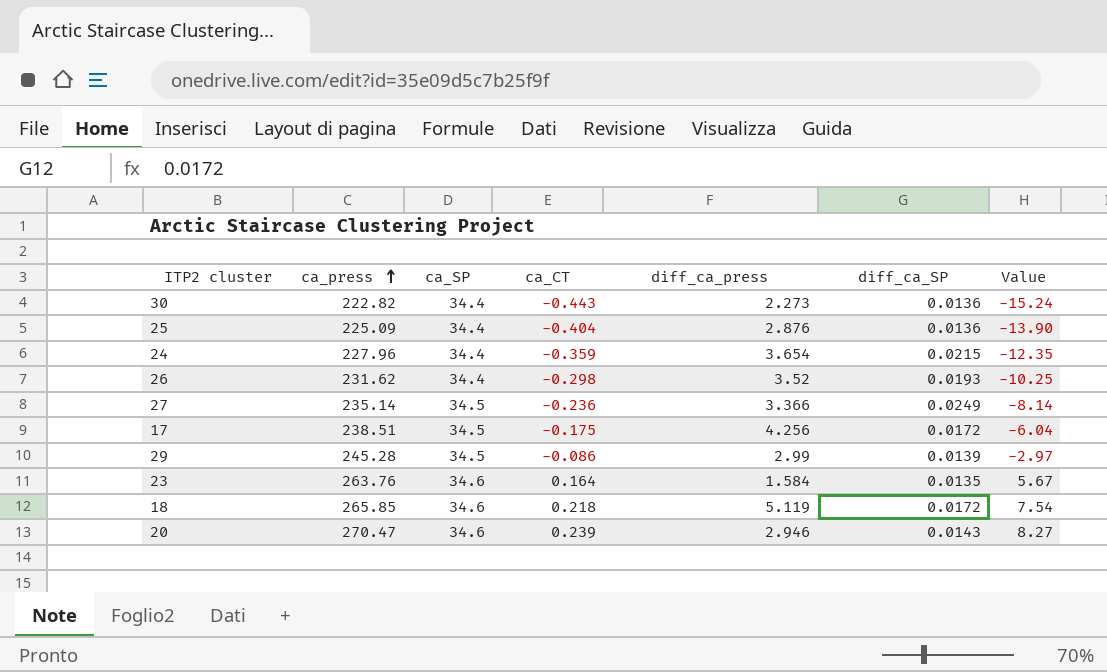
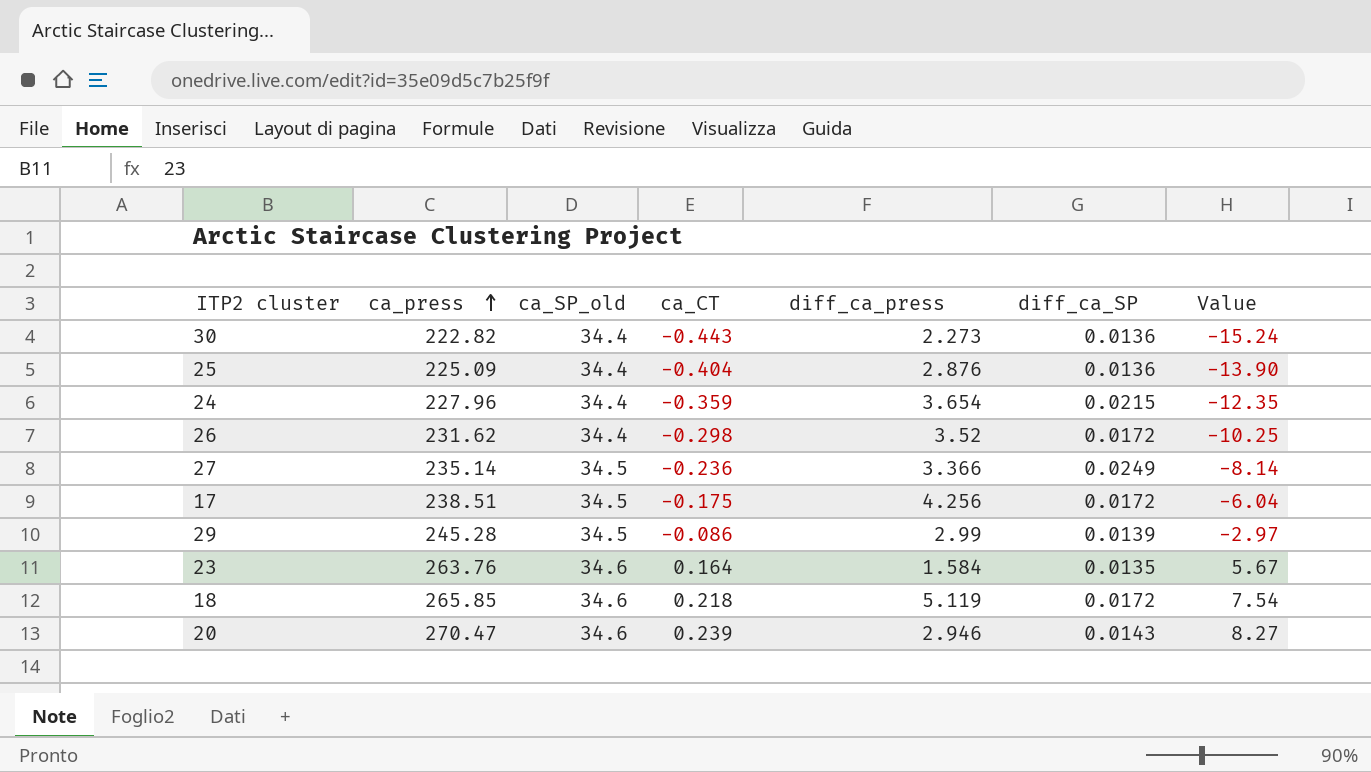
column name: ca_SP -> ca_SP_old
26 | diff_ca_SP: 0.0193 -> 0.0172

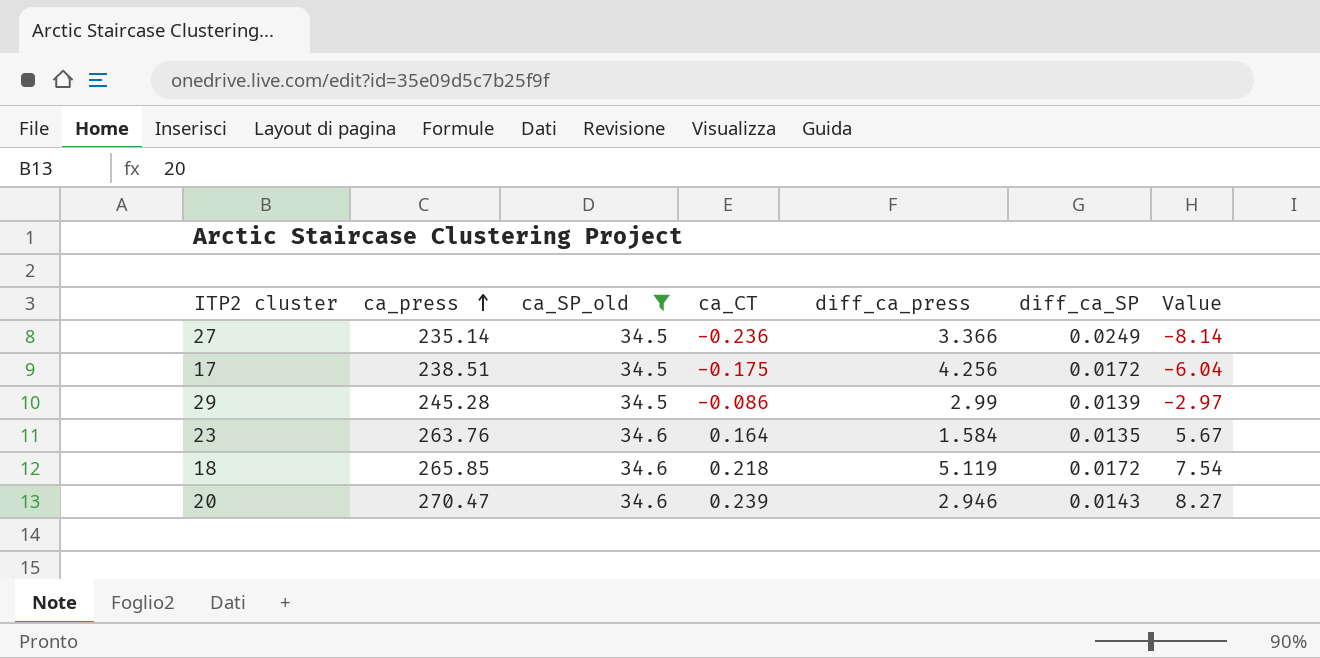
filter: none -> ca_SP_old != 34.4

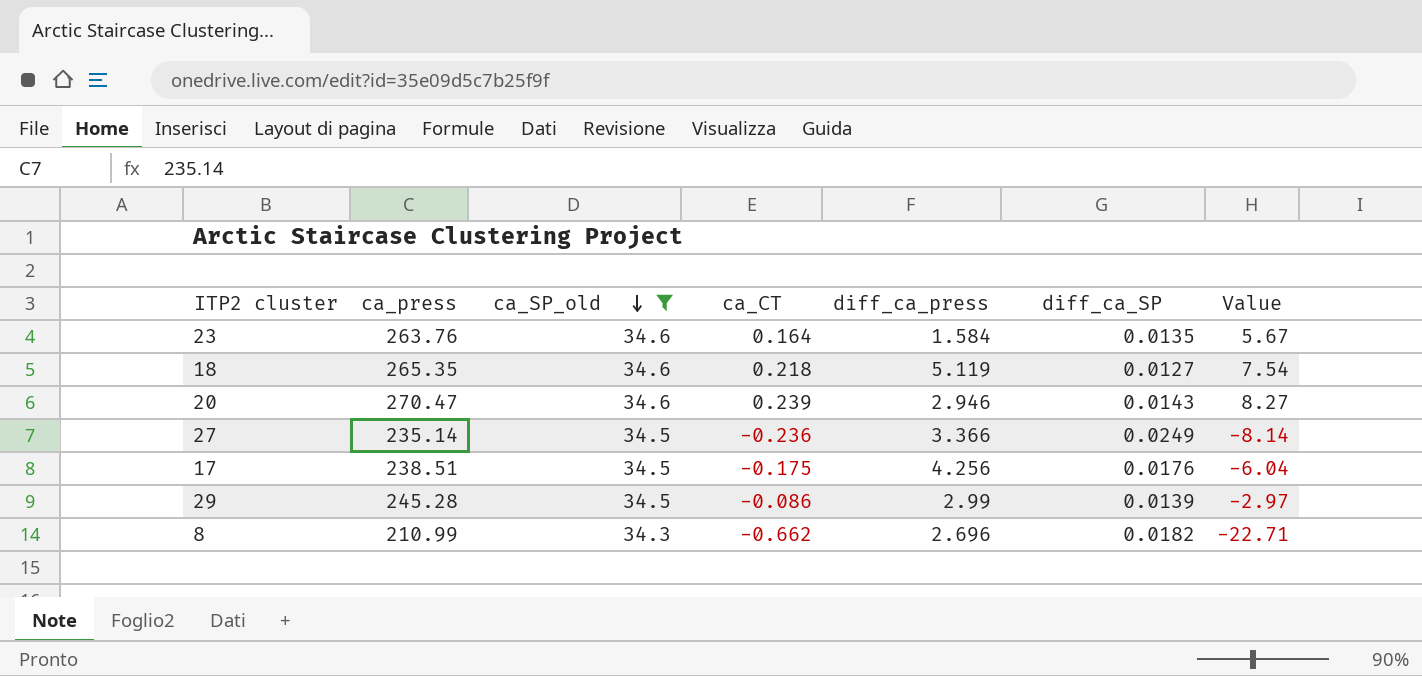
row order: ca_press ascending -> ca_SP_old descending
18 | ca_press: 265.85 -> 265.35
18 | diff_ca_SP: 0.0172 -> 0.0127
17 | diff_ca_SP: 0.0172 -> 0.0176
row 8: none -> 210.99 | 34.3 | -0.662 | 2.696 | 0.0182 | -22.71

